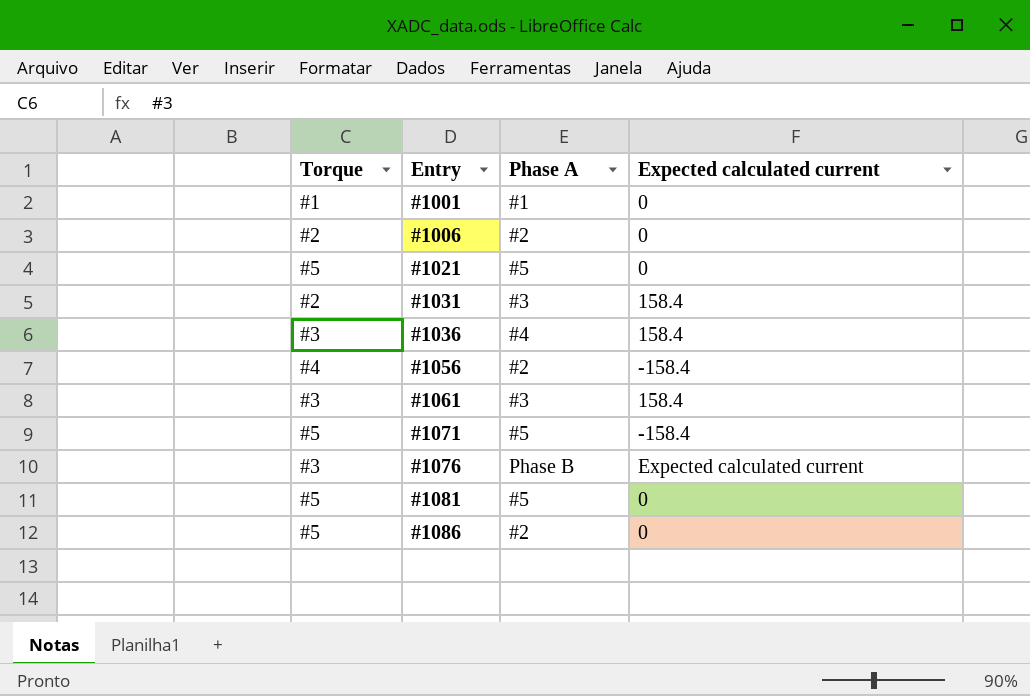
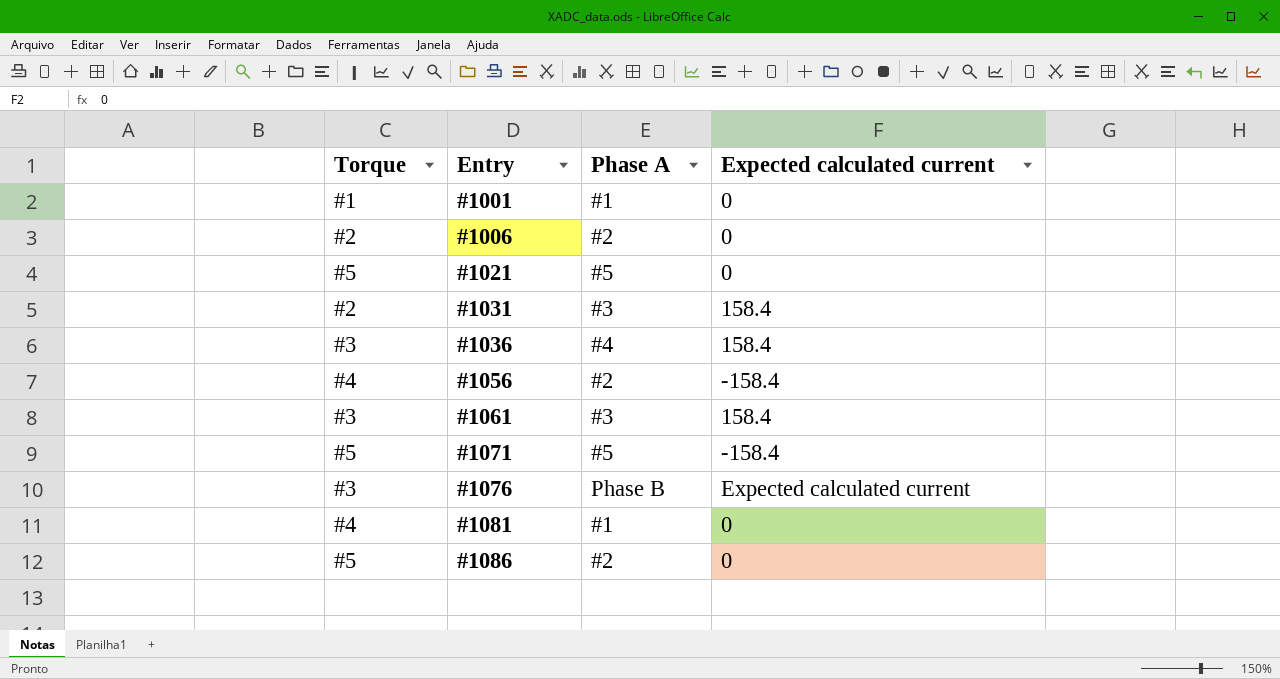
#1081 | Torque: #5 -> #4
#1081 | Phase A: #5 -> #1

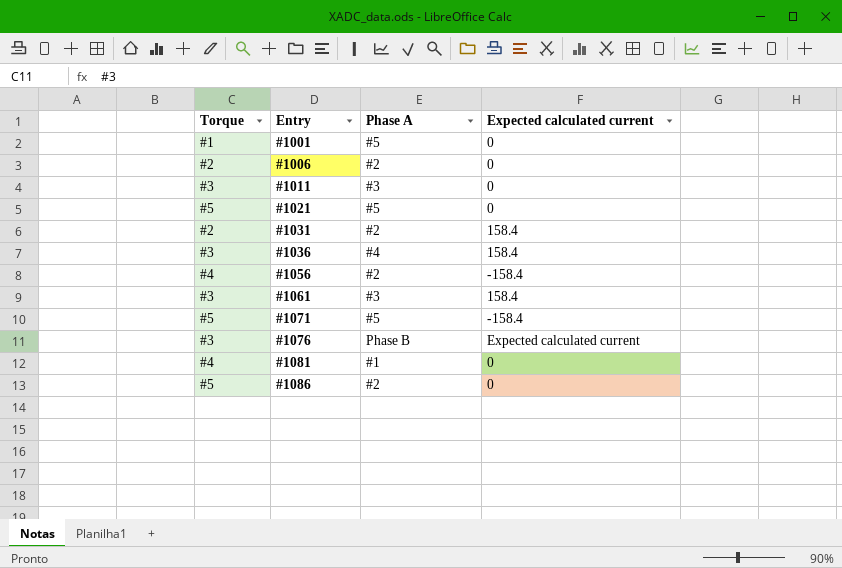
#1001 | Phase A: #1 -> #5
row #1011: none -> #3 | #3 | 0
#1031 | Phase A: #3 -> #2

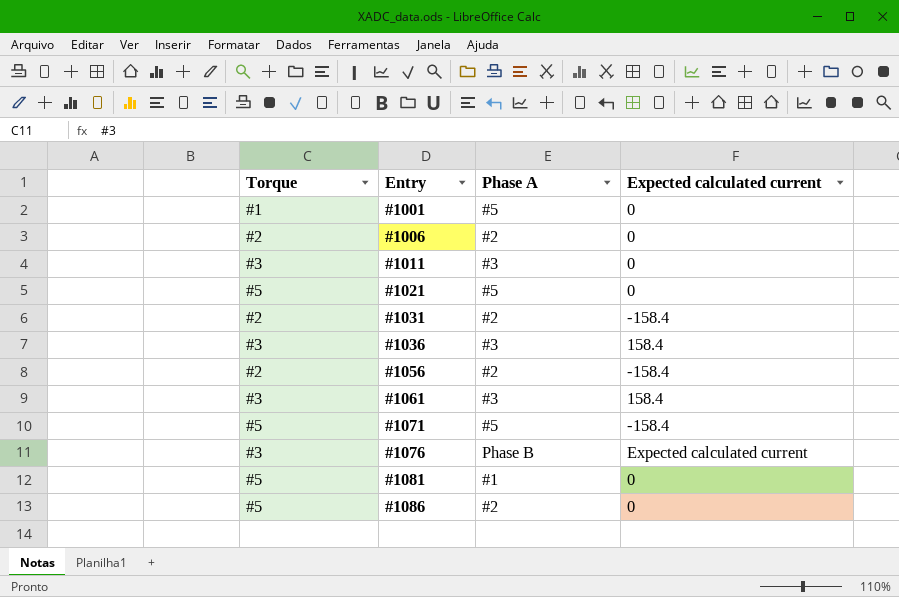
#1031 | Expected calculated current: 158.4 -> -158.4
#1036 | Phase A: #4 -> #3
#1056 | Torque: #4 -> #2
#1081 | Torque: #4 -> #5

